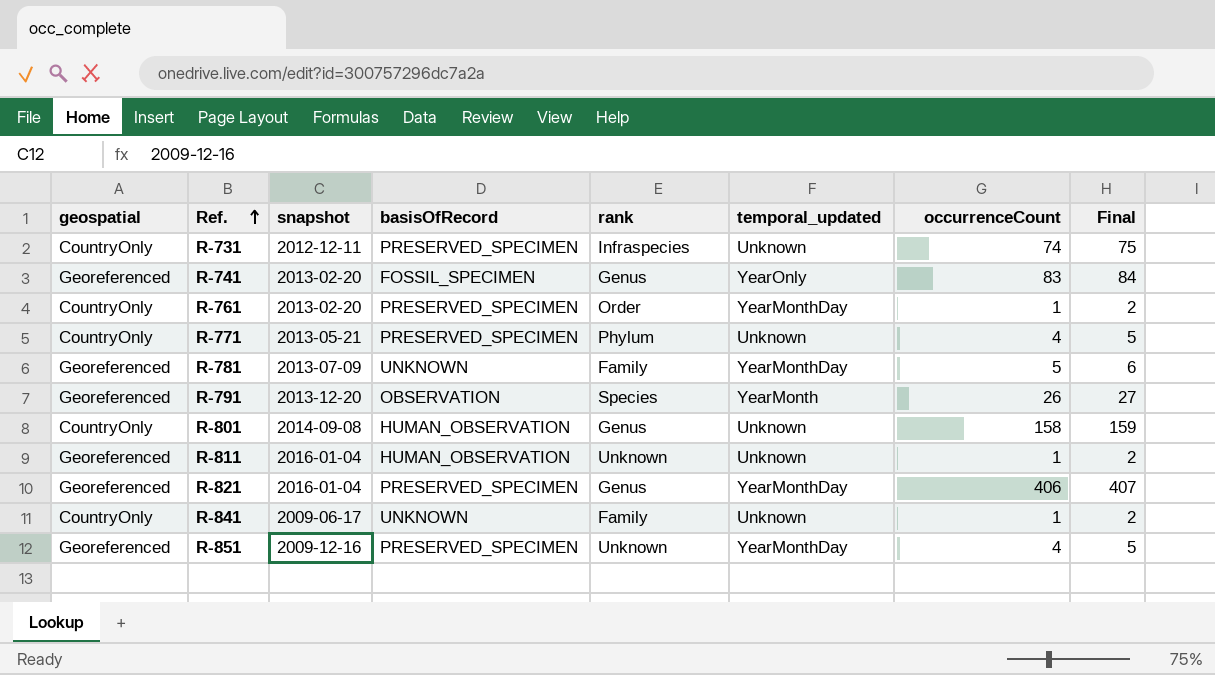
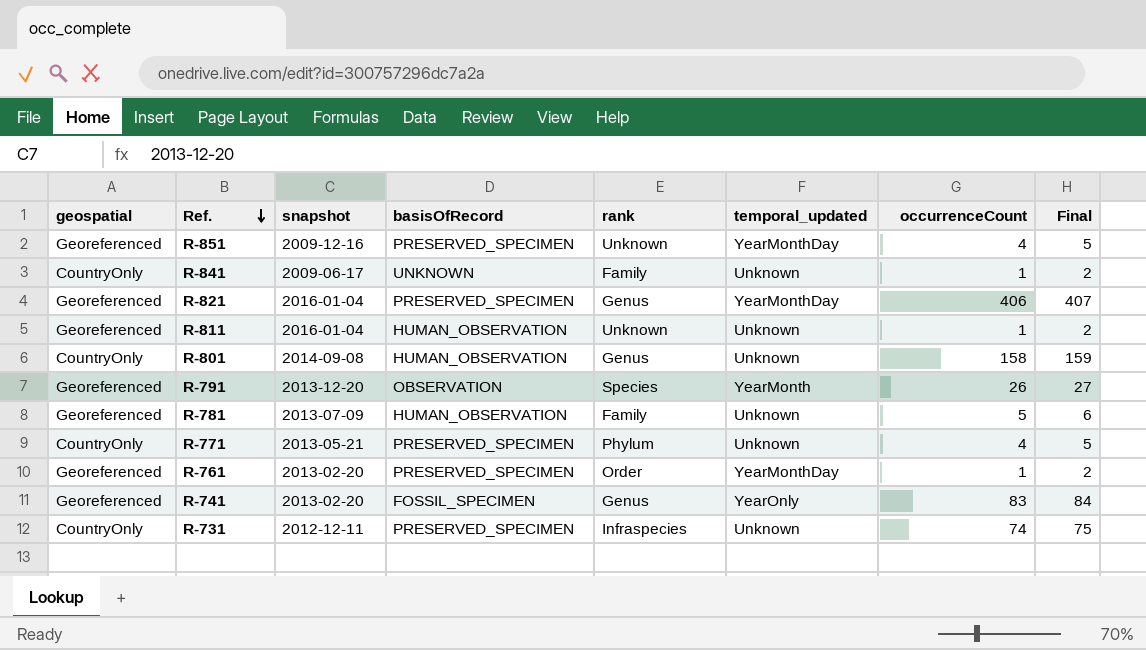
row order: Ref. ascending -> Ref. descending
R-781 | basisOfRecord: UNKNOWN -> HUMAN_OBSERVATION
R-781 | temporal_updated: YearMonthDay -> Unknown
R-761 | geospatial: CountryOnly -> Georeferenced

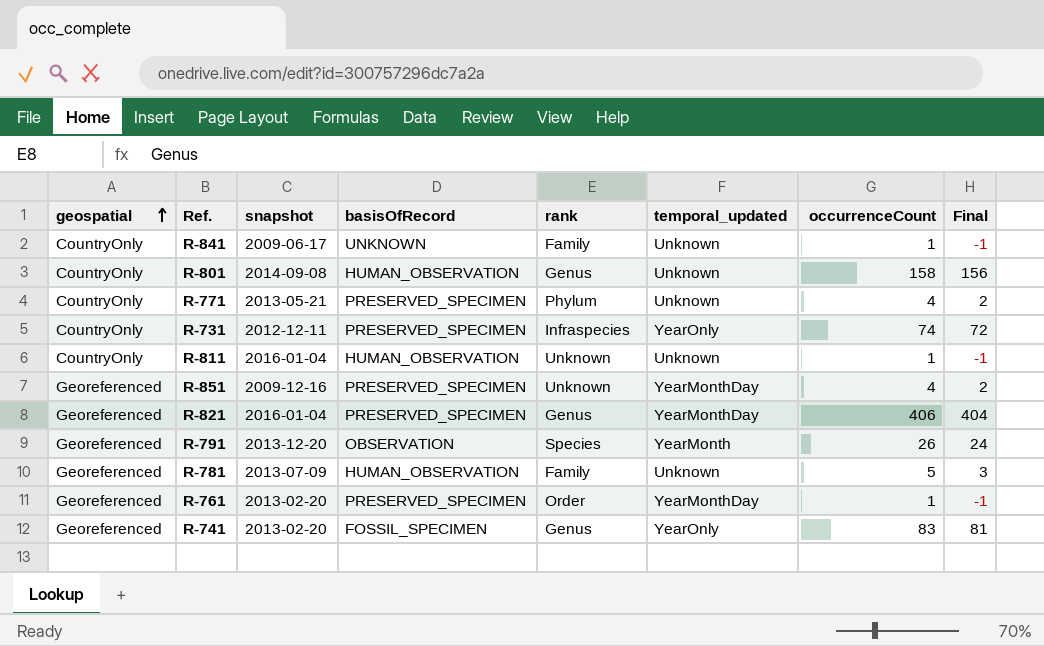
row order: Ref. descending -> geospatial ascending
column Final | formula: [occurrenceCount] + 1 -> [occurrenceCount] - 2
R-731 | temporal_updated: Unknown -> YearOnly
R-811 | geospatial: Georeferenced -> CountryOnly

